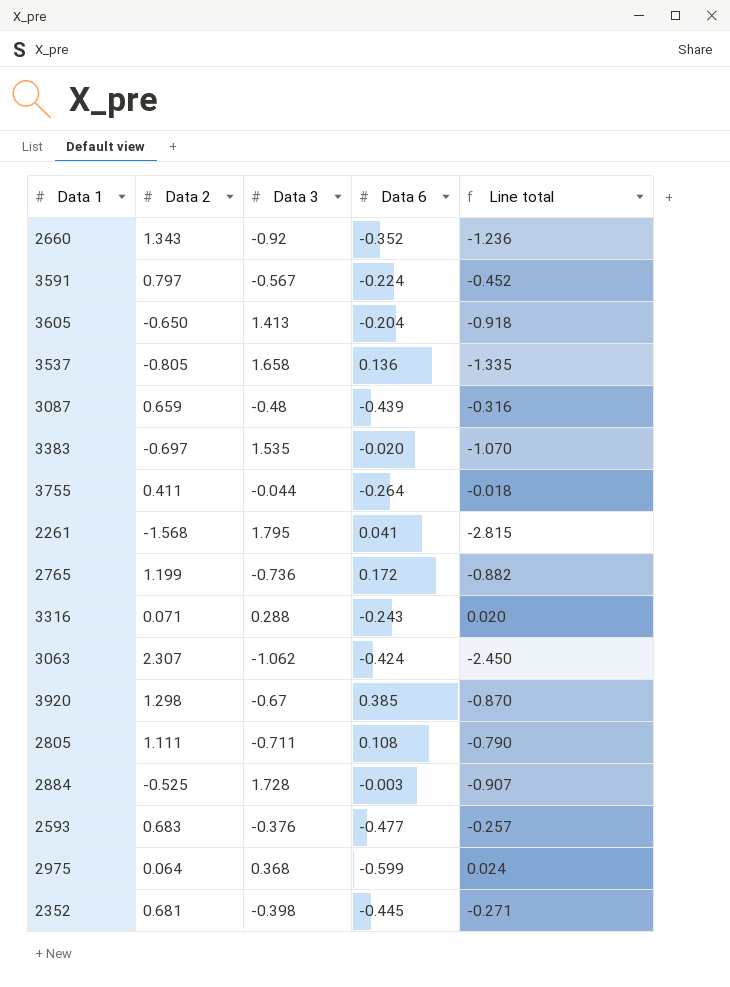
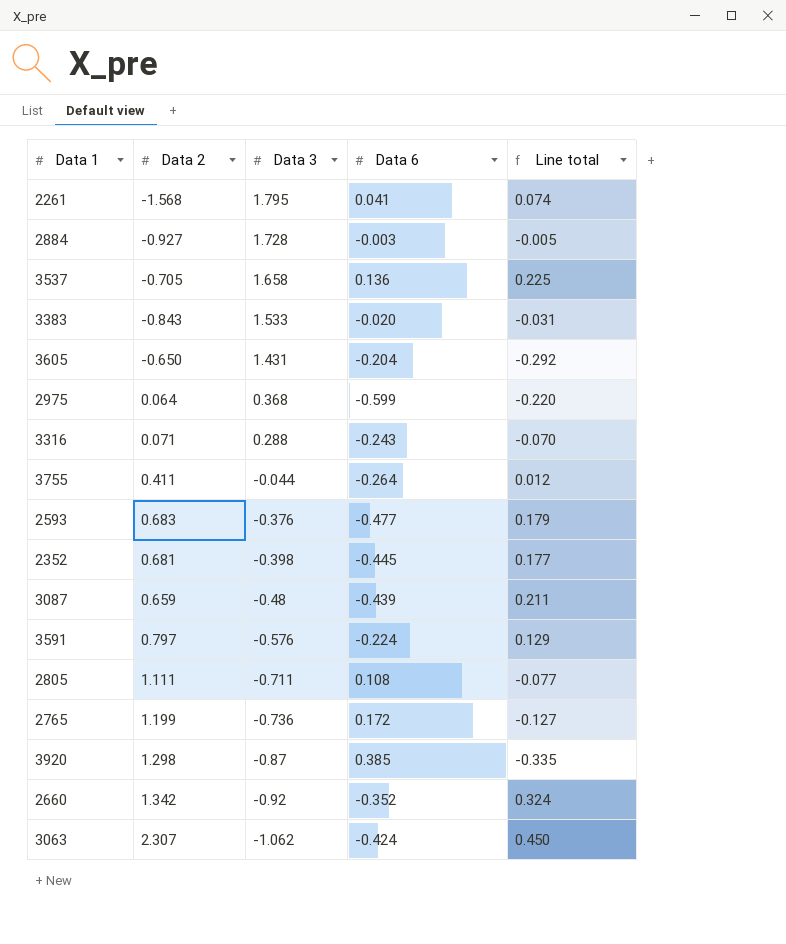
row order: none -> Data 3 descending
column Line total | formula: [Data 2] * [Data 3] -> [Data 3] * [Data 6]
2884 | Data 2: -0.525 -> -0.927
3537 | Data 2: -0.805 -> -0.705
3383 | Data 2: -0.697 -> -0.843
3383 | Data 3: 1.535 -> 1.533
3605 | Data 3: 1.413 -> 1.431
3591 | Data 3: -0.567 -> -0.576
3920 | Data 3: -0.67 -> -0.87
2660 | Data 2: 1.343 -> 1.342

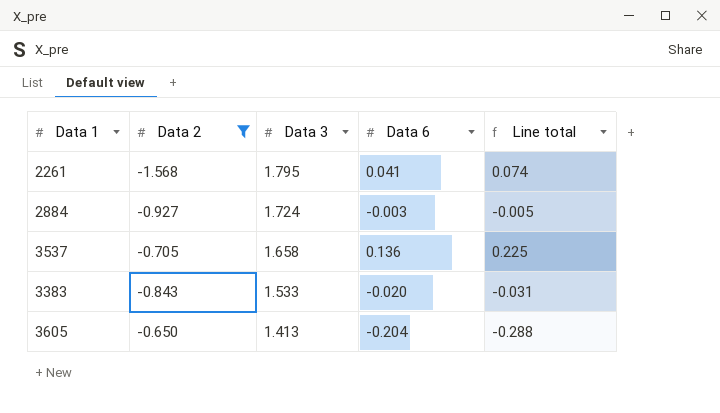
filter: none -> Data 2 <= -0.650
2884 | Data 3: 1.728 -> 1.724
3605 | Data 3: 1.431 -> 1.413
3605 | Line total: -0.292 -> -0.288

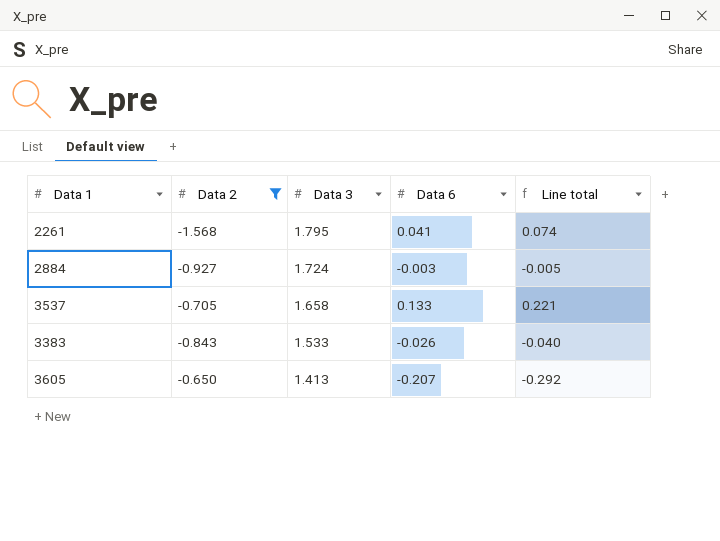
3537 | Data 6: 0.136 -> 0.133
3537 | Line total: 0.225 -> 0.221
3383 | Data 6: -0.020 -> -0.026
3383 | Line total: -0.031 -> -0.040
3605 | Data 6: -0.204 -> -0.207
3605 | Line total: -0.288 -> -0.292

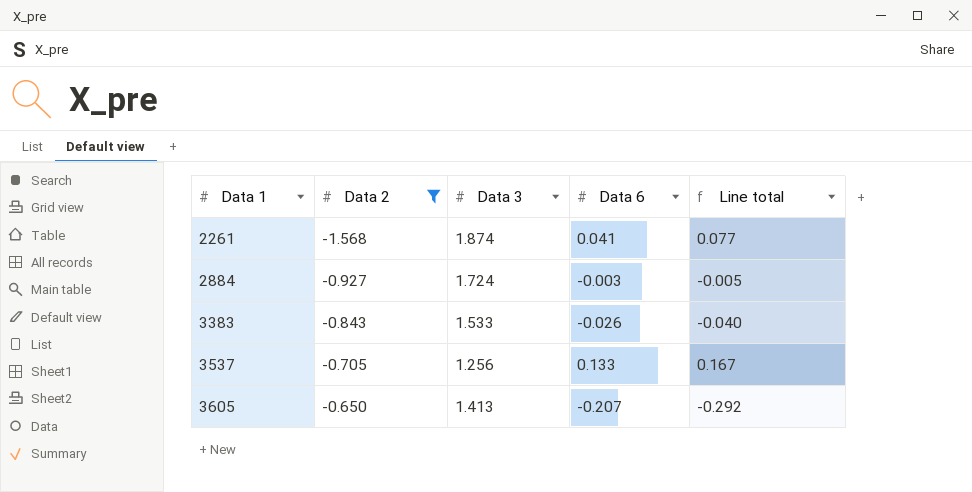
row order: Data 3 descending -> Data 1 ascending
2261 | Data 3: 1.795 -> 1.874
2261 | Line total: 0.074 -> 0.077
3537 | Data 3: 1.658 -> 1.256
3537 | Line total: 0.221 -> 0.167

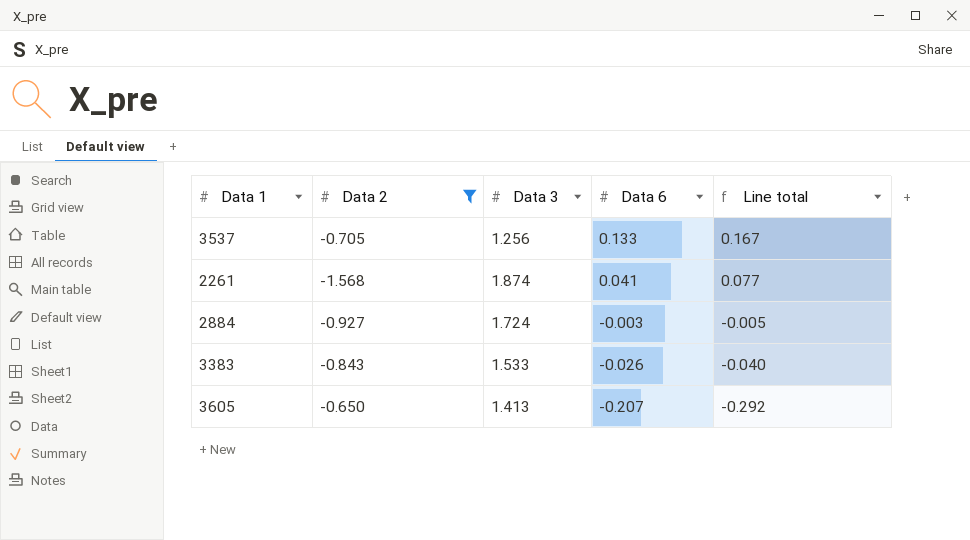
row order: Data 1 ascending -> Data 6 descending

